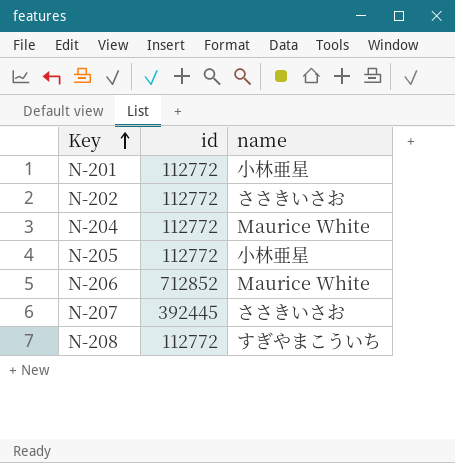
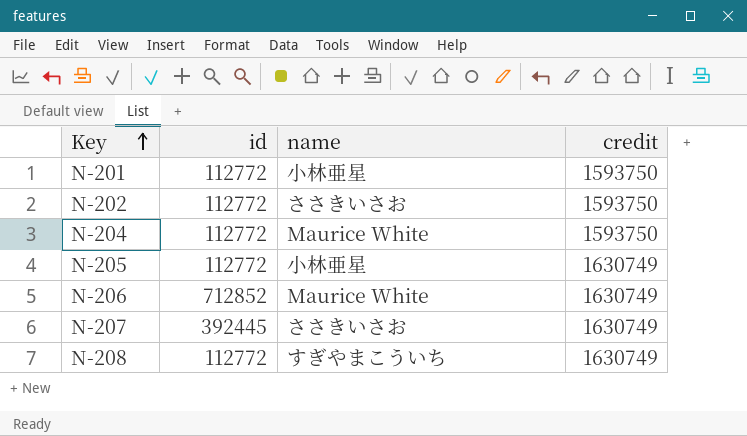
column credit | position: none -> 4

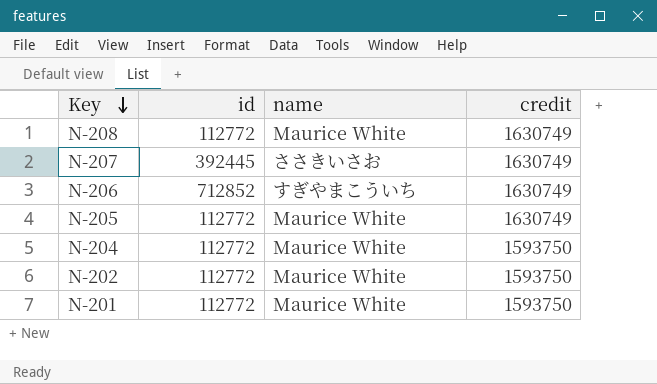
row order: Key ascending -> Key descending
N-208 | name: すぎやまこういち -> Maurice White
N-206 | name: Maurice White -> すぎやまこういち
N-205 | name: 小林亜星 -> Maurice White
N-202 | name: ささきいさお -> Maurice White
N-201 | name: 小林亜星 -> Maurice White

